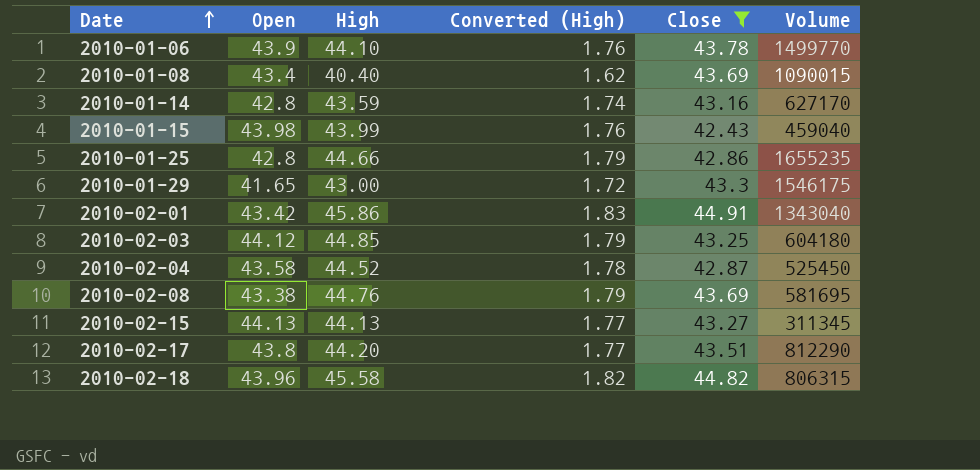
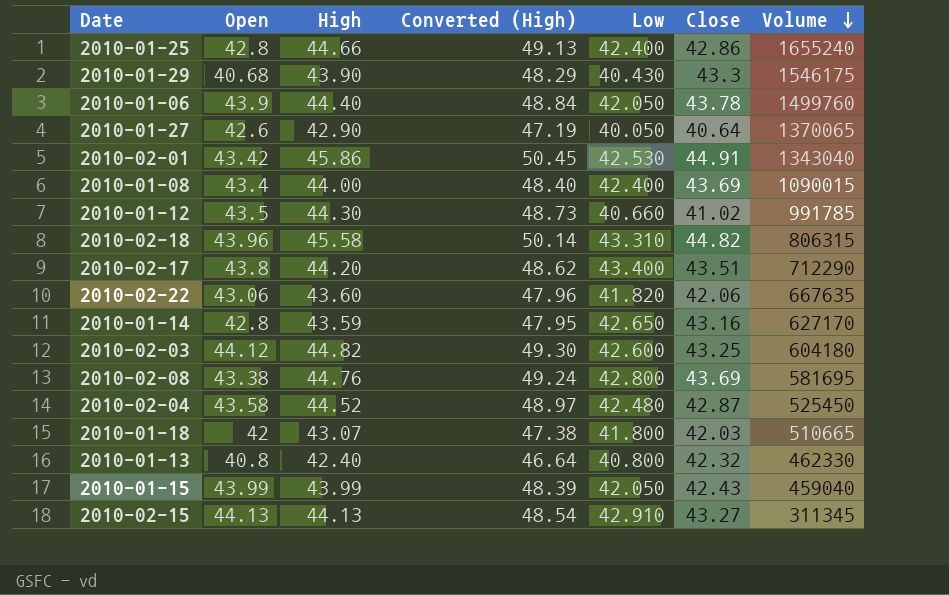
filter: Close >= 42.43 -> none
row order: Date ascending -> Volume descending
column Converted (High) | formula: [High] * 0.04 -> [High] * 1.1
column Low | position: none -> 5
2010-01-25 | Volume: 1655235 -> 1655240
2010-01-29 | Open: 41.65 -> 40.68
2010-01-29 | High: 43.00 -> 43.90
2010-01-06 | High: 44.10 -> 44.40
2010-01-06 | Volume: 1499770 -> 1499760
2010-01-08 | High: 40.40 -> 44.00
2010-02-17 | Volume: 812290 -> 712290
2010-02-03 | High: 44.85 -> 44.82
2010-01-15 | Open: 43.98 -> 43.99

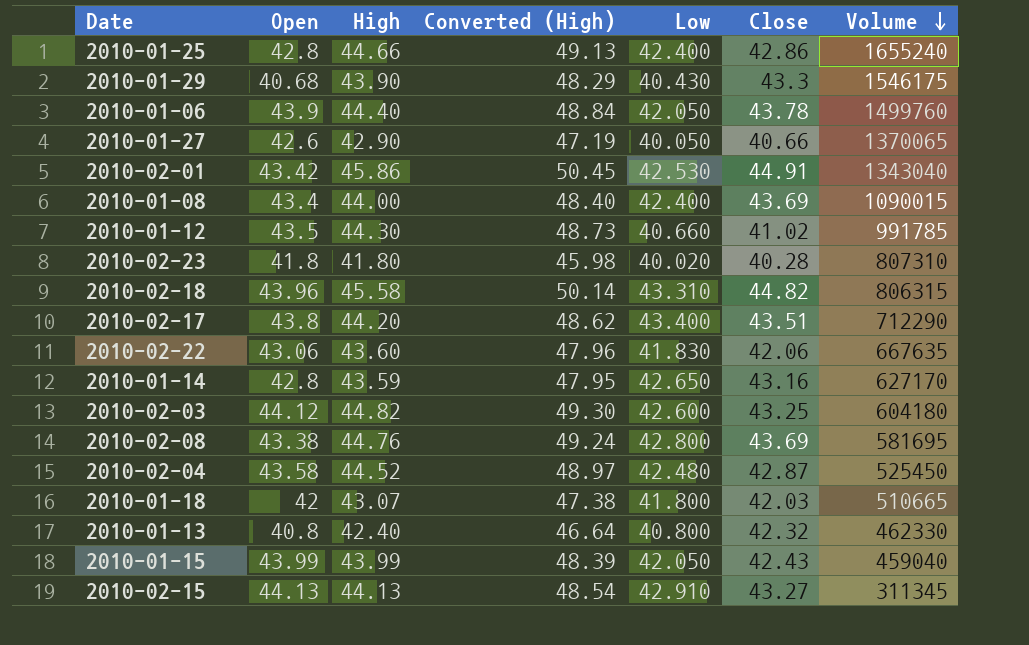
2010-01-27 | Close: 40.64 -> 40.66
row 2010-02-23: none -> 41.8 | 41.80 | 45.98 | 40.020 | 40.28 | 807310
2010-02-22 | Low: 41.820 -> 41.830

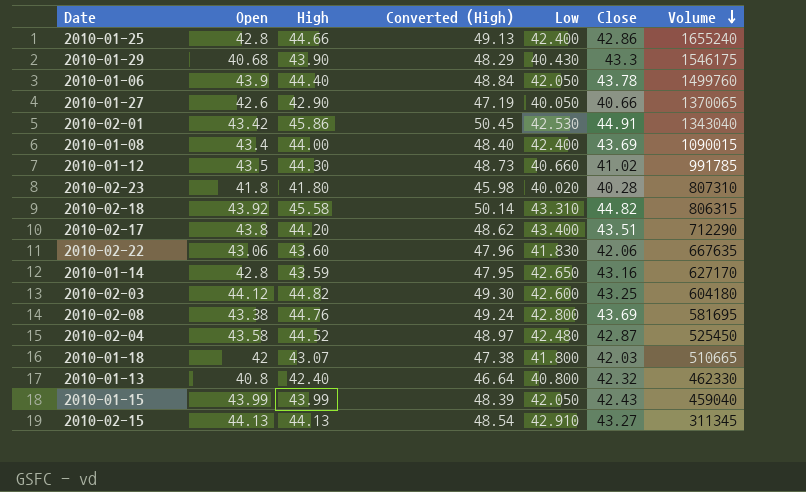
2010-02-18 | Open: 43.96 -> 43.92

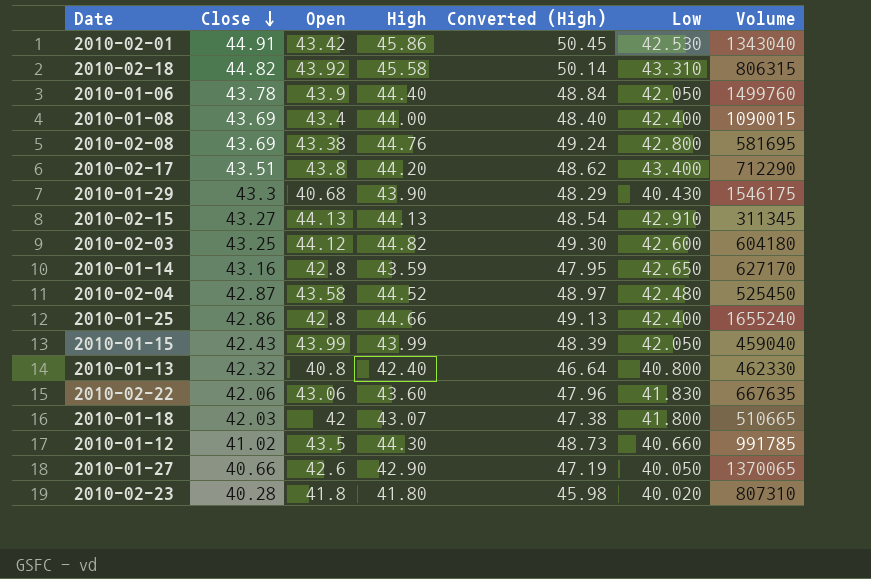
row order: Volume descending -> Close descending
column Close | position: 6 -> 2

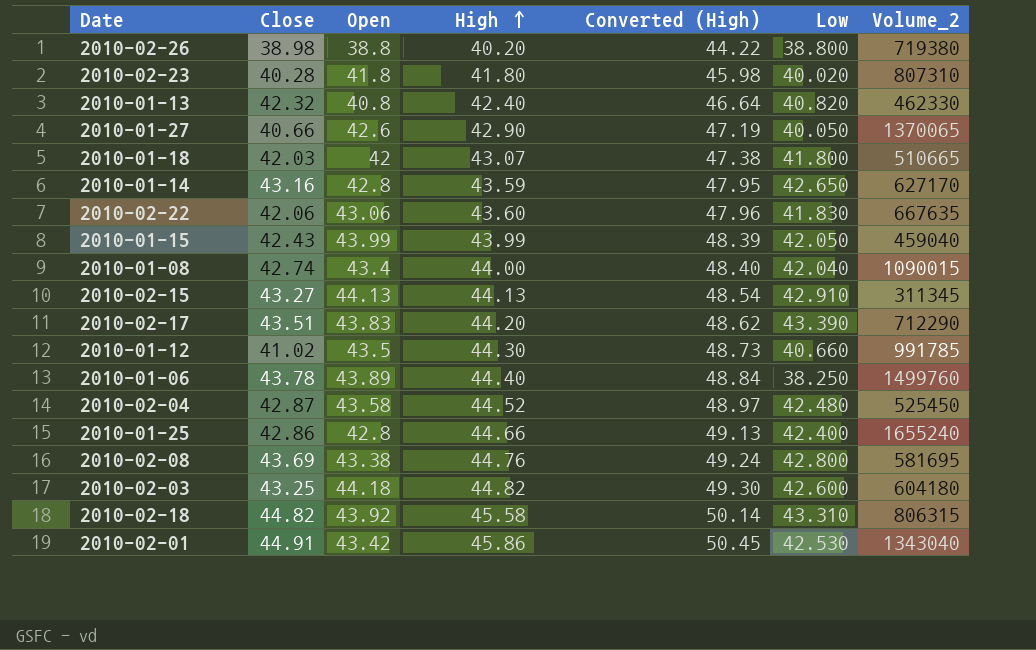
row order: Close descending -> High ascending
column name: Volume -> Volume_2
row 2010-01-29: 43.3 | 40.68 | 43.90 | 48.29 | 40.430 | 1546175 -> none
row 2010-02-26: none -> 38.98 | 38.8 | 40.20 | 44.22 | 38.800 | 719380
2010-01-13 | Low: 40.800 -> 40.820
2010-01-08 | Close: 43.69 -> 42.74
2010-01-08 | Low: 42.400 -> 42.040
2010-02-17 | Open: 43.8 -> 43.83
2010-02-17 | Low: 43.400 -> 43.390
2010-01-06 | Open: 43.9 -> 43.89
2010-01-06 | Low: 42.050 -> 38.250
2010-02-03 | Open: 44.12 -> 44.18

